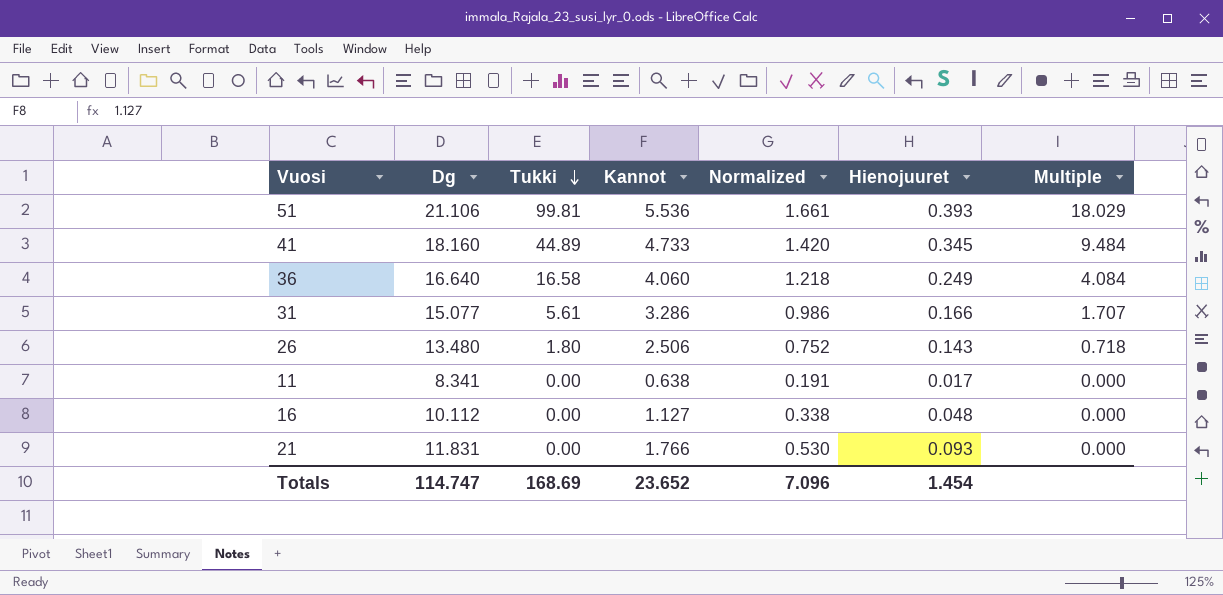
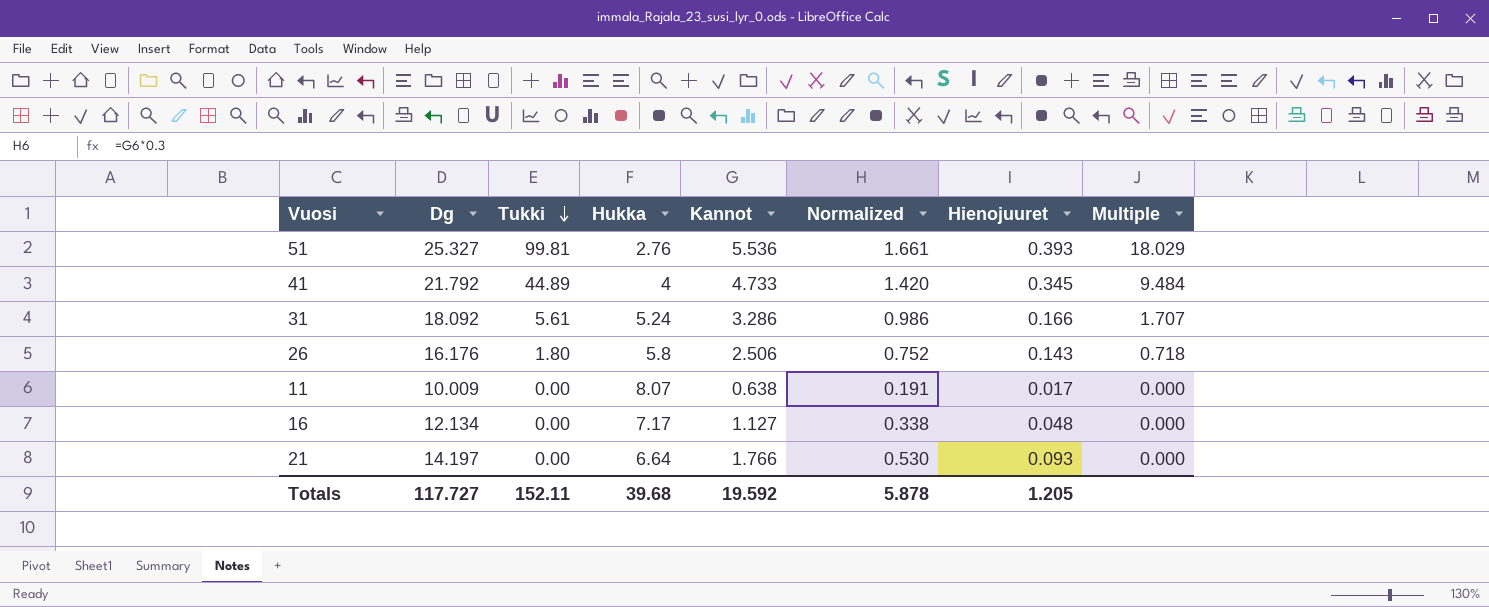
column Hukka | position: none -> 4
row 36: 16.640 | 16.58 | 4.060 | 1.218 | 0.249 | 4.084 -> none
51 | Dg: 21.106 -> 25.327
41 | Dg: 18.160 -> 21.792
31 | Dg: 15.077 -> 18.092
26 | Dg: 13.480 -> 16.176
11 | Dg: 8.341 -> 10.009
16 | Dg: 10.112 -> 12.134
21 | Dg: 11.831 -> 14.197
Totals | Dg: 114.747 -> 117.727
Totals | Tukki: 168.69 -> 152.11
Totals | Kannot: 23.652 -> 19.592
Totals | Normalized: 7.096 -> 5.878
Totals | Hienojuuret: 1.454 -> 1.205

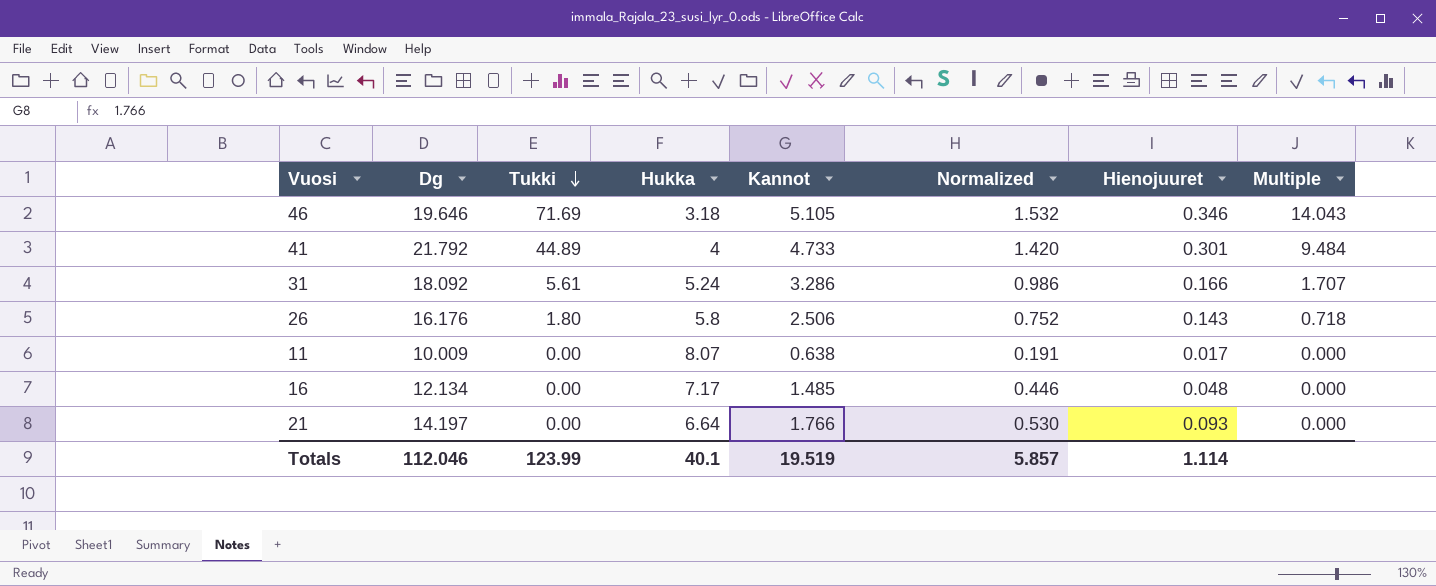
row 51: 25.327 | 99.81 | 2.76 | 5.536 | 1.661 | 0.393 | 18.029 -> none
row 46: none -> 19.646 | 71.69 | 3.18 | 5.105 | 1.532 | 0.346 | 14.043
41 | Hienojuuret: 0.345 -> 0.301
16 | Kannot: 1.127 -> 1.485
16 | Normalized: 0.338 -> 0.446
Totals | Dg: 117.727 -> 112.046
Totals | Tukki: 152.11 -> 123.99
Totals | Hukka: 39.68 -> 40.1
Totals | Kannot: 19.592 -> 19.519
Totals | Normalized: 5.878 -> 5.857
Totals | Hienojuuret: 1.205 -> 1.114

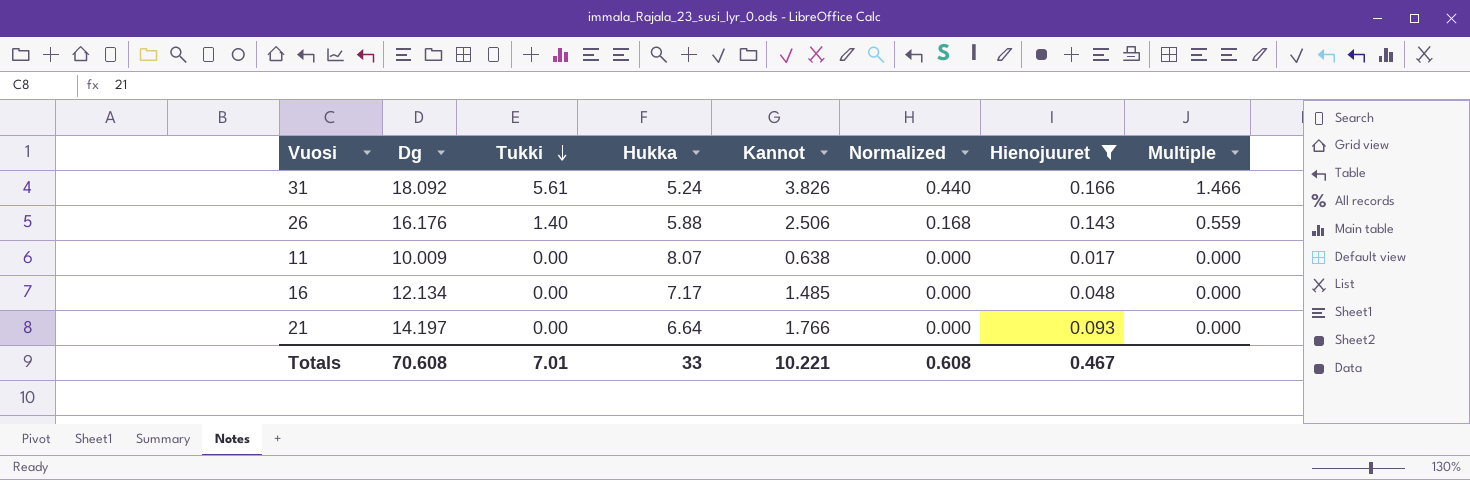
filter: none -> Hienojuuret <= 0.166
column Normalized | formula: [Kannot] * 0.3 -> [Multiple] * 0.3
31 | Kannot: 3.286 -> 3.826
31 | Multiple: 1.707 -> 1.466
26 | Tukki: 1.80 -> 1.40
26 | Hukka: 5.8 -> 5.88
26 | Multiple: 0.718 -> 0.559
Totals | Dg: 112.046 -> 70.608
Totals | Tukki: 123.99 -> 7.01
Totals | Hukka: 40.1 -> 33
Totals | Kannot: 19.519 -> 10.221
Totals | Normalized: 5.857 -> 0.608
Totals | Hienojuuret: 1.114 -> 0.467

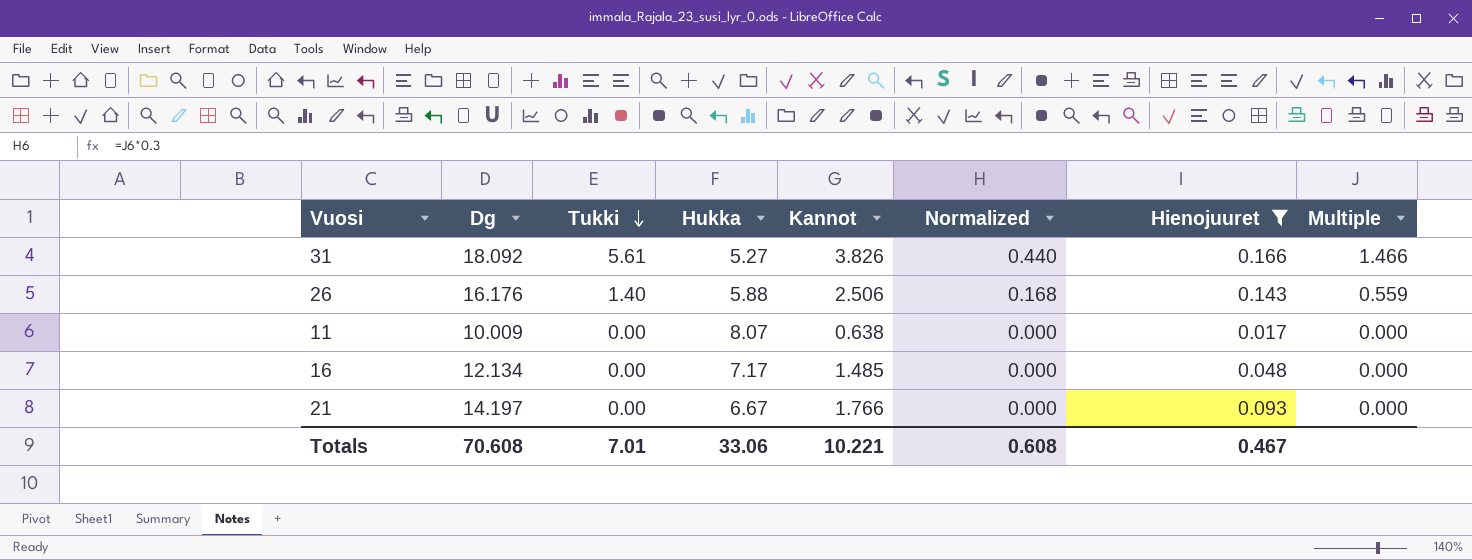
31 | Hukka: 5.24 -> 5.27
21 | Hukka: 6.64 -> 6.67
Totals | Hukka: 33 -> 33.06

